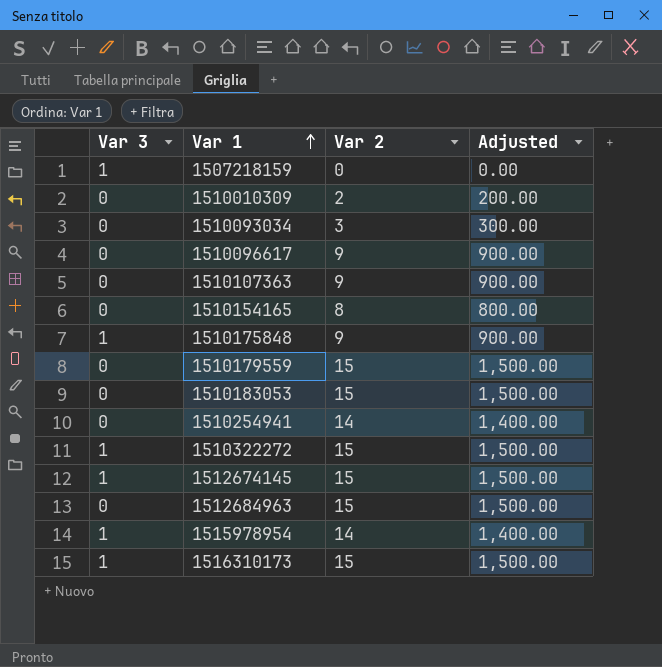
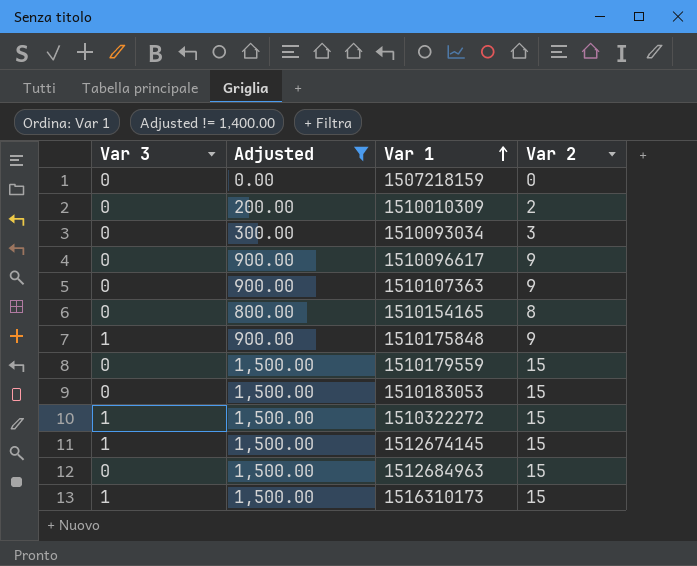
filter: none -> Adjusted != 1,400.00
column Adjusted | position: 4 -> 2
1507218159 | Var 3: 1 -> 0

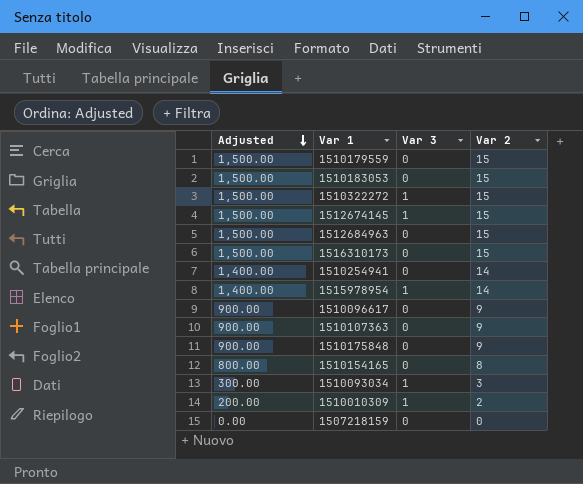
filter: Adjusted != 1,400.00 -> none
row order: Var 1 ascending -> Adjusted descending
column Var 3 | position: 1 -> 3
1516310173 | Var 3: 1 -> 0
1510175848 | Var 3: 1 -> 0
1510093034 | Var 3: 0 -> 1
1510010309 | Var 3: 0 -> 1

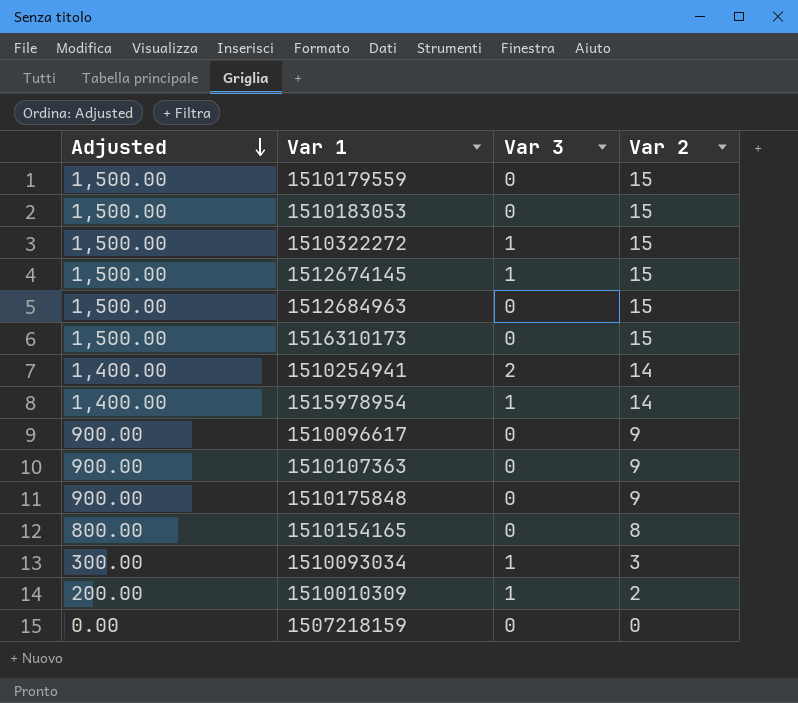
1510254941 | Var 3: 0 -> 2

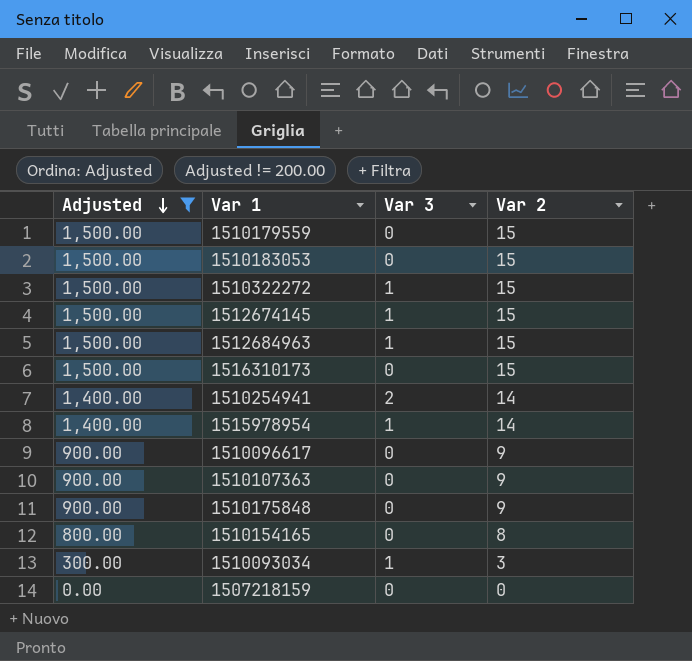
filter: none -> Adjusted != 200.00
1512684963 | Var 3: 0 -> 1

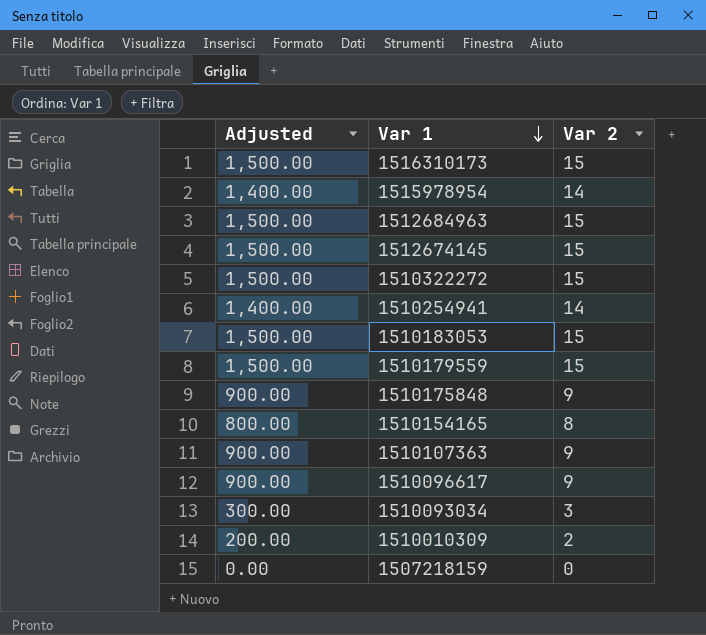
filter: Adjusted != 200.00 -> none
row order: Adjusted descending -> Var 1 descending
column Var 3 | position: 3 -> none

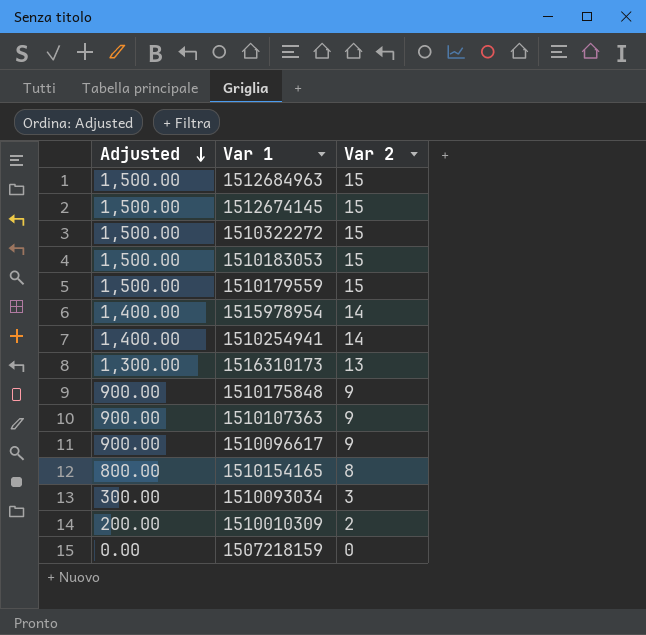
row order: Var 1 descending -> Adjusted descending
1516310173 | Adjusted: 1,500.00 -> 1,300.00
1516310173 | Var 2: 15 -> 13

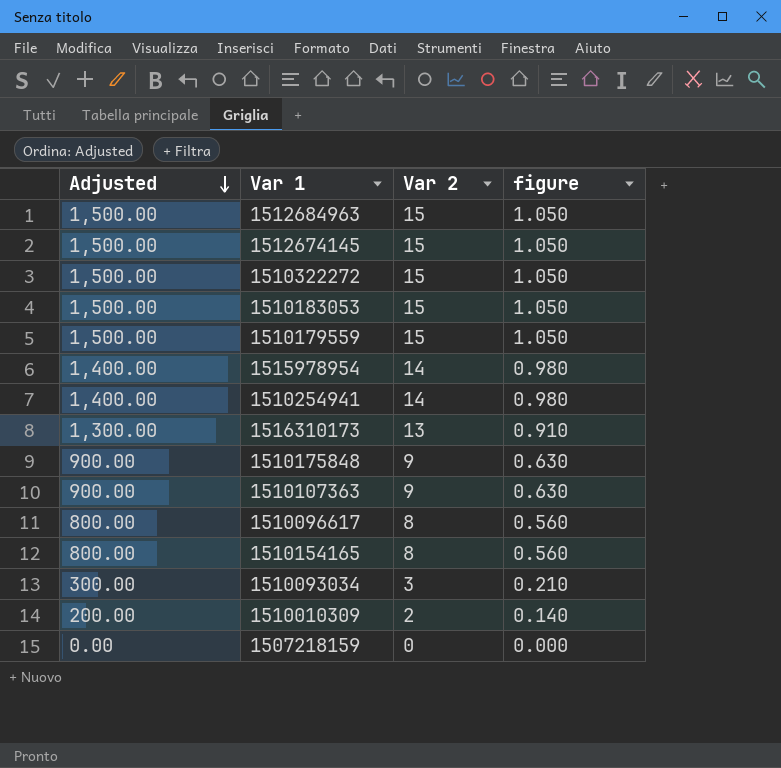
column figure | formula: none -> [Var 2] * 0.07
1510096617 | Adjusted: 900.00 -> 800.00
1510096617 | Var 2: 9 -> 8

